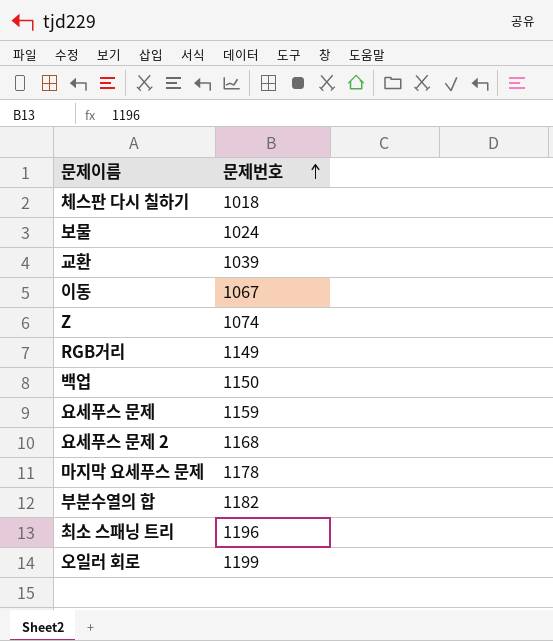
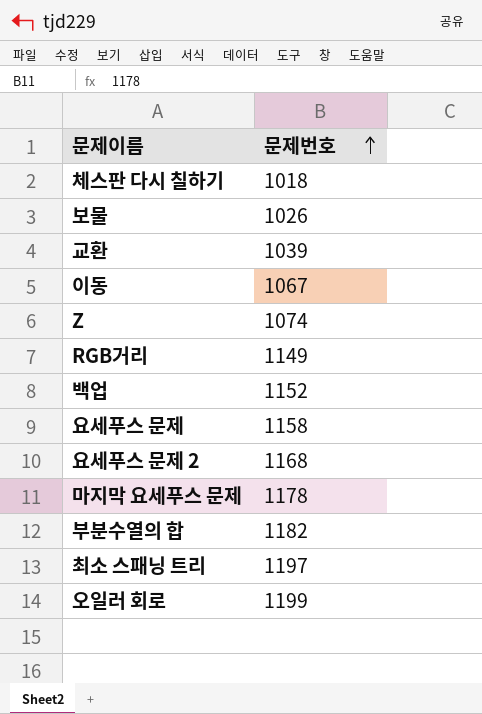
보물 | 문제번호: 1024 -> 1026
백업 | 문제번호: 1150 -> 1152
요세푸스 문제 | 문제번호: 1159 -> 1158
최소 스패닝 트리 | 문제번호: 1196 -> 1197

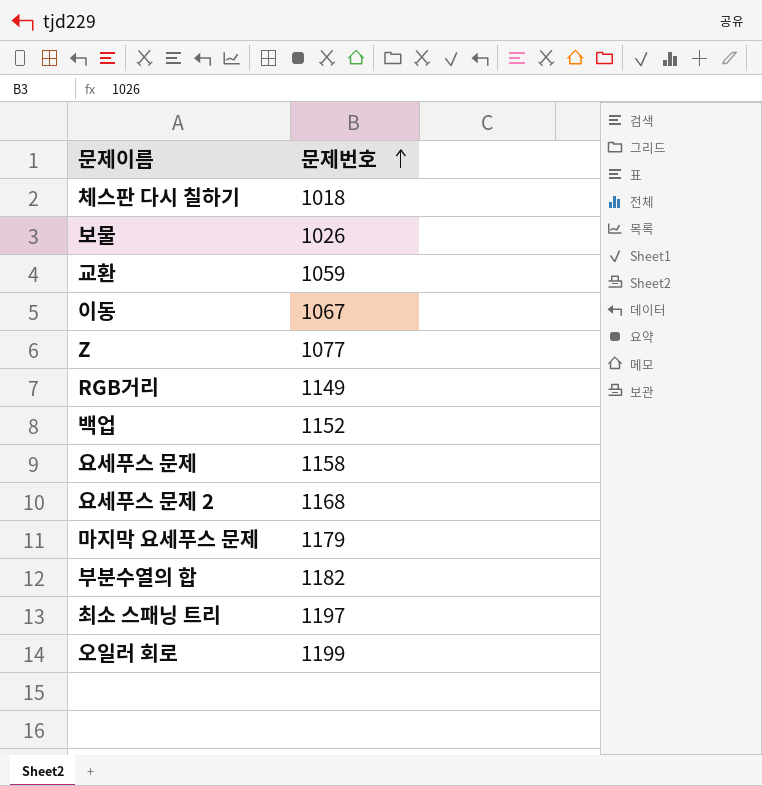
교환 | 문제번호: 1039 -> 1059
Z | 문제번호: 1074 -> 1077
마지막 요세푸스 문제 | 문제번호: 1178 -> 1179

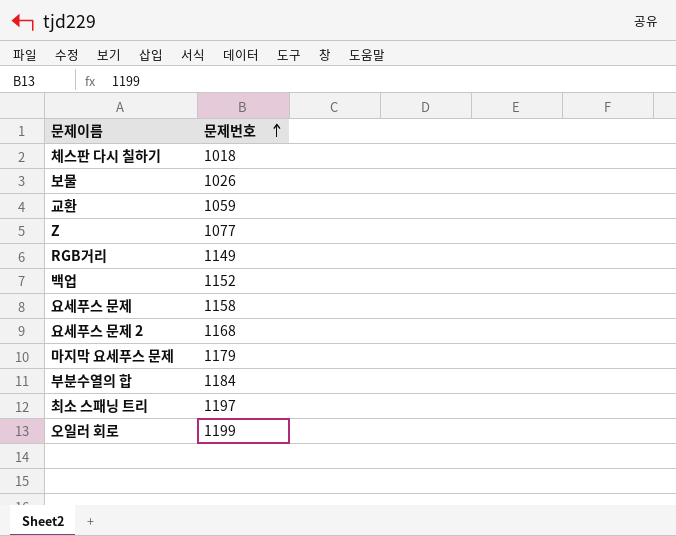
row 이동: 1067 -> none
부분수열의 합 | 문제번호: 1182 -> 1184

